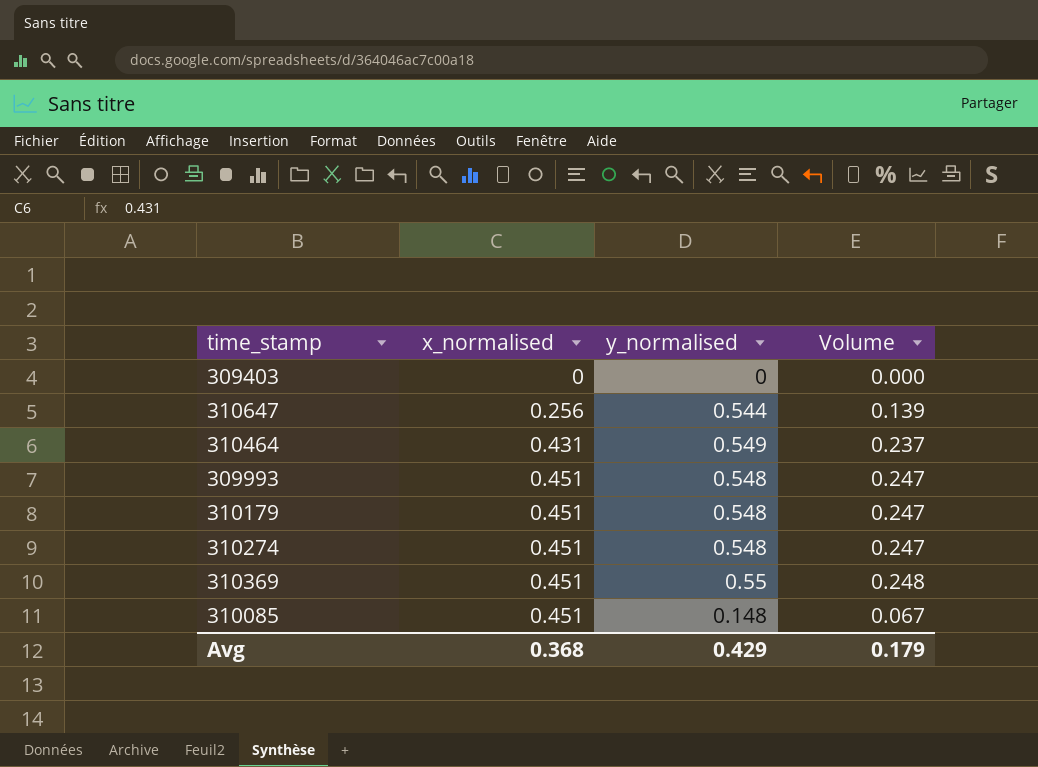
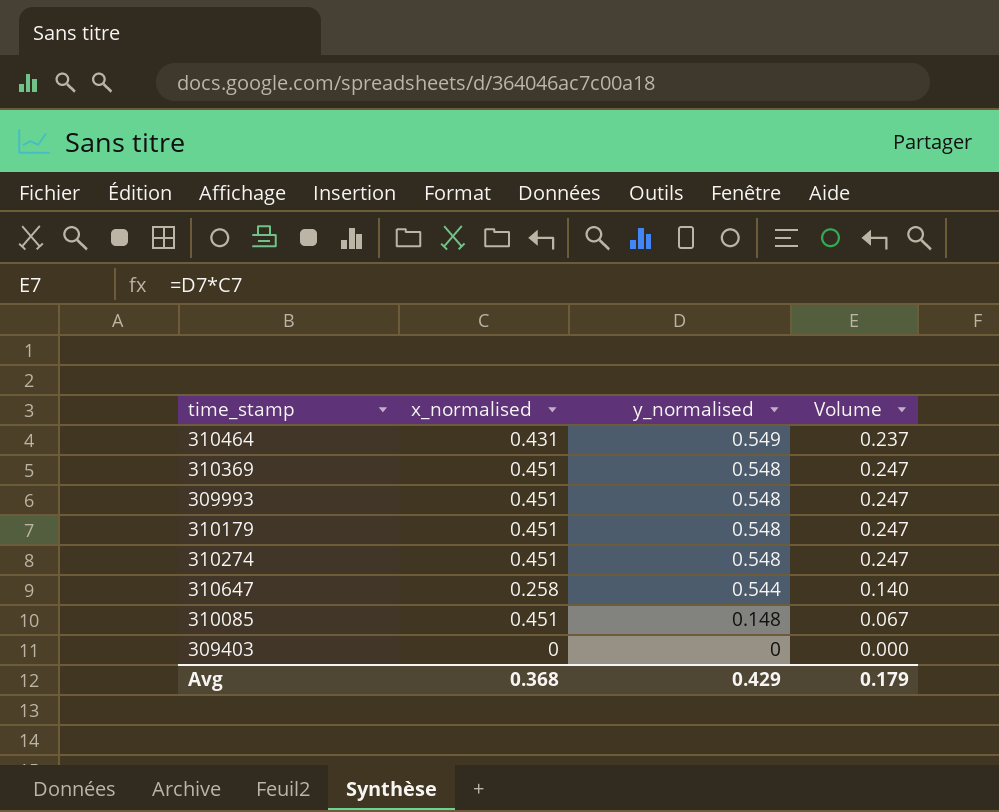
row order: x_normalised ascending -> y_normalised descending
310369 | y_normalised: 0.55 -> 0.548
310369 | Volume: 0.248 -> 0.247
310647 | x_normalised: 0.256 -> 0.258
310647 | Volume: 0.139 -> 0.140

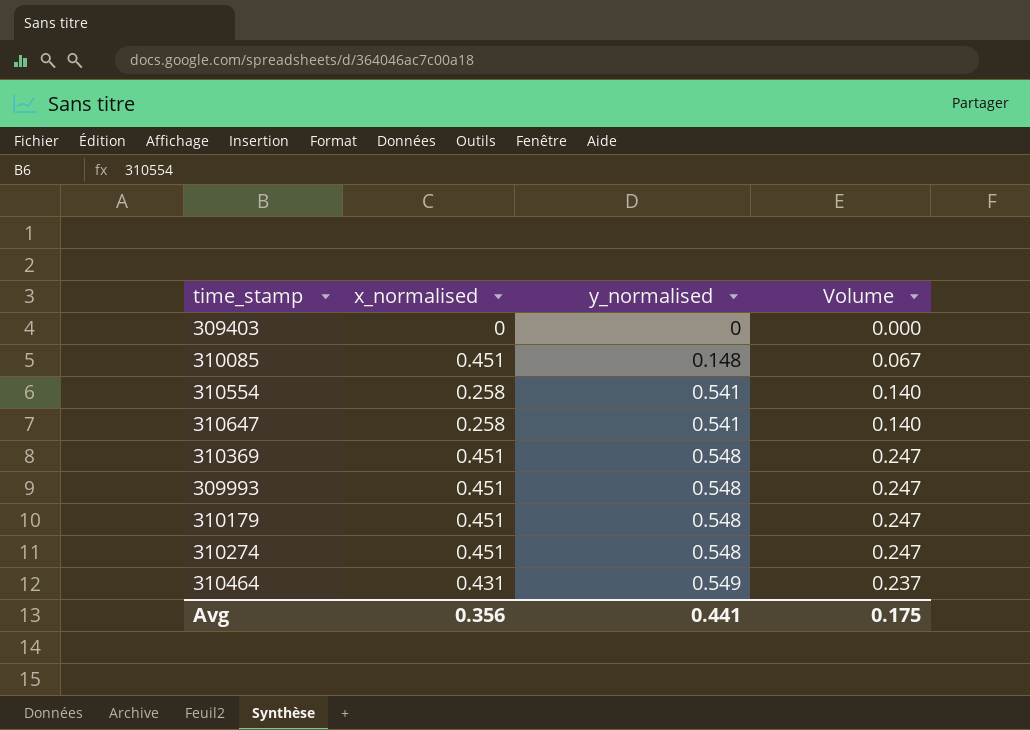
row order: y_normalised descending -> y_normalised ascending
row 310554: none -> 0.258 | 0.541 | 0.140
310647 | y_normalised: 0.544 -> 0.541
Avg | x_normalised: 0.368 -> 0.356
Avg | y_normalised: 0.429 -> 0.441
Avg | Volume: 0.179 -> 0.175

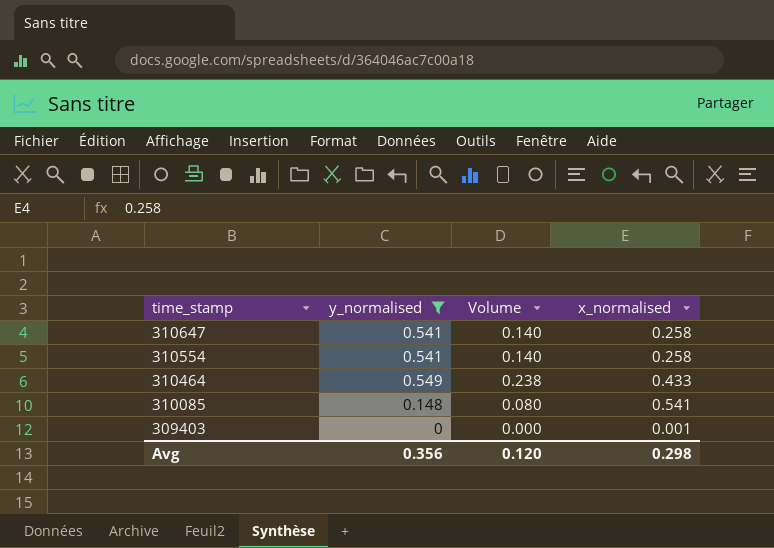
filter: none -> y_normalised != 0.548
row order: y_normalised ascending -> time_stamp descending
column x_normalised | position: 2 -> 4
310464 | Volume: 0.237 -> 0.238
310464 | x_normalised: 0.431 -> 0.433
310085 | Volume: 0.067 -> 0.080
310085 | x_normalised: 0.451 -> 0.541
309403 | x_normalised: 0 -> 0.001
Avg | y_normalised: 0.441 -> 0.356
Avg | Volume: 0.175 -> 0.120
Avg | x_normalised: 0.356 -> 0.298

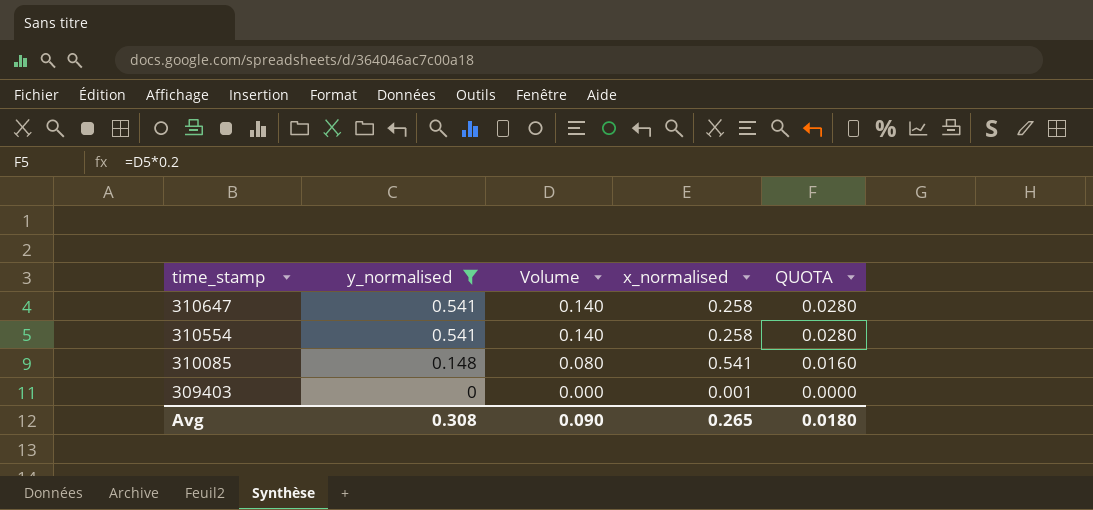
column QUOTA | formula: none -> [Volume] * 0.2
row 310464: 0.549 | 0.238 | 0.433 -> none
Avg | y_normalised: 0.356 -> 0.308
Avg | Volume: 0.120 -> 0.090
Avg | x_normalised: 0.298 -> 0.265

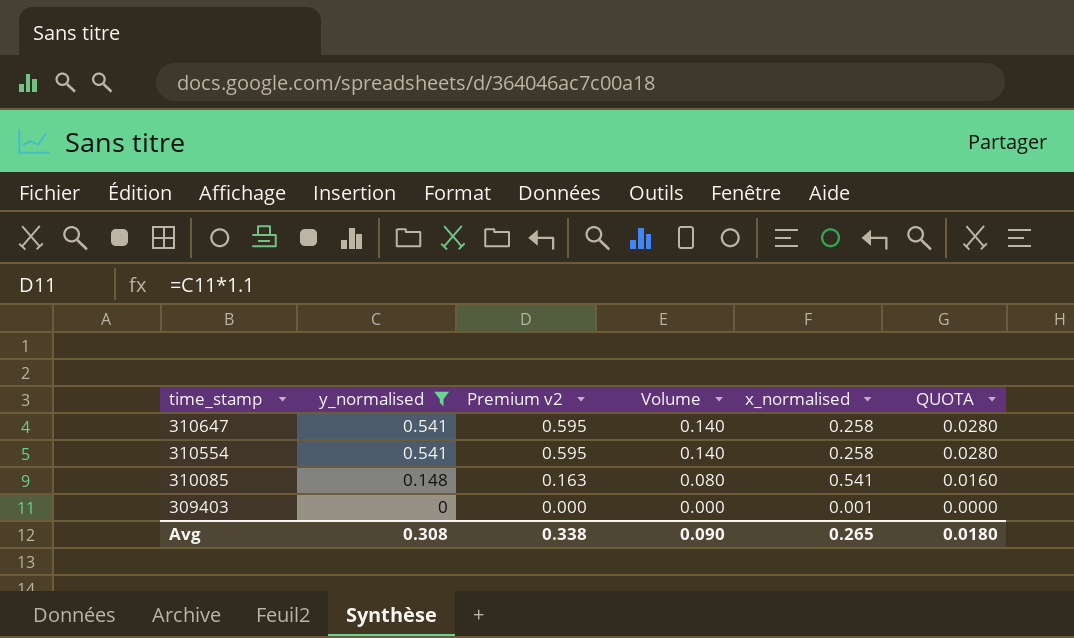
column Premium v2 | formula: none -> [y_normalised] * 1.1

